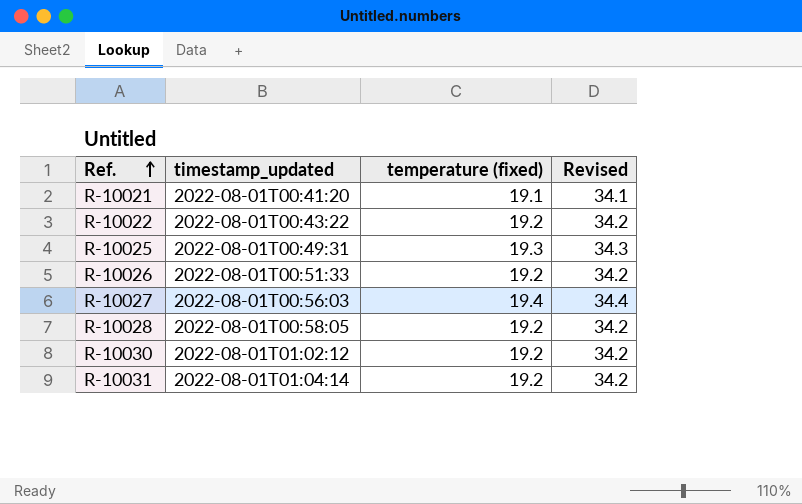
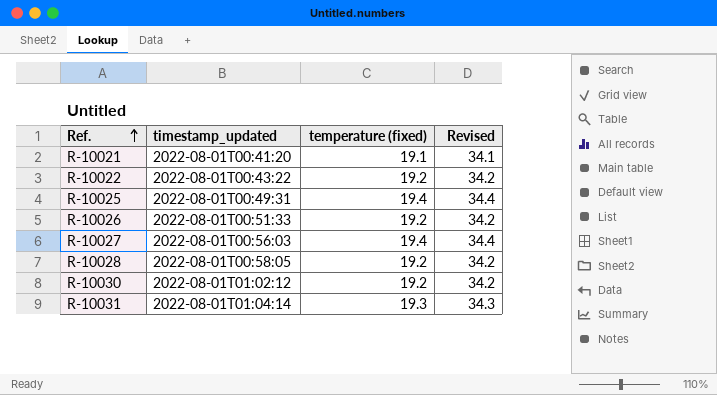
R-10025 | temperature (fixed): 19.3 -> 19.4
R-10025 | Revised: 34.3 -> 34.4
R-10031 | temperature (fixed): 19.2 -> 19.3
R-10031 | Revised: 34.2 -> 34.3

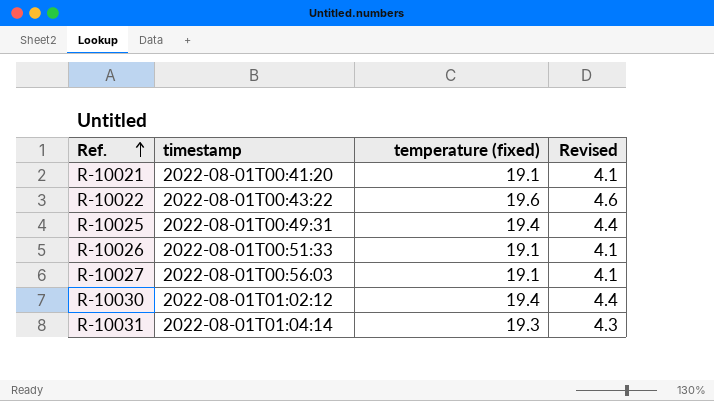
column name: timestamp_updated -> timestamp
column Revised | formula: [temperature (fixed)] + 15 -> [temperature (fixed)] - 15
row R-10028: 2022-08-01T00:58:05 | 19.2 | 34.2 -> none
R-10022 | temperature (fixed): 19.2 -> 19.6
R-10026 | temperature (fixed): 19.2 -> 19.1
R-10027 | temperature (fixed): 19.4 -> 19.1
R-10030 | temperature (fixed): 19.2 -> 19.4

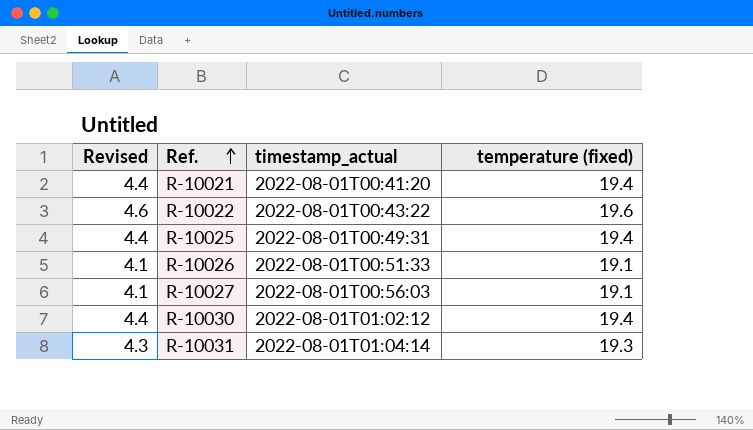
column Revised | position: 4 -> 1
column name: timestamp -> timestamp_actual
R-10021 | Revised: 4.1 -> 4.4
R-10021 | temperature (fixed): 19.1 -> 19.4

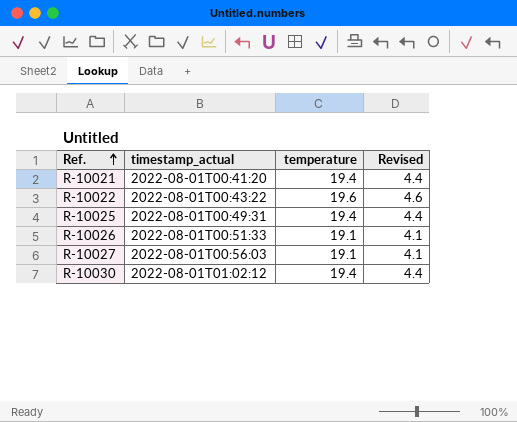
column name: temperature (fixed) -> temperature
column Revised | position: 1 -> 4
row R-10031: 4.3 | 2022-08-01T01:04:14 | 19.3 -> none

